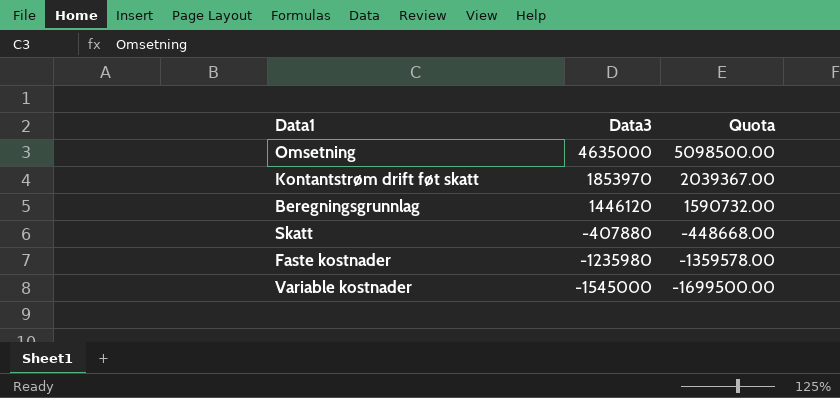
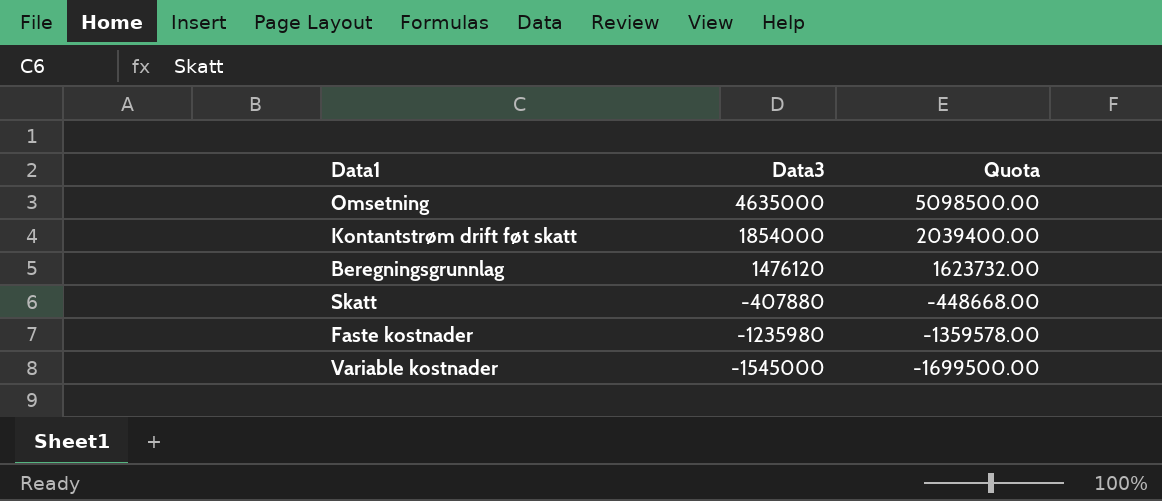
Kontantstrøm drift føt skatt | Data3: 1853970 -> 1854000
Kontantstrøm drift føt skatt | Quota: 2039367.00 -> 2039400.00
Beregningsgrunnlag | Data3: 1446120 -> 1476120
Beregningsgrunnlag | Quota: 1590732.00 -> 1623732.00

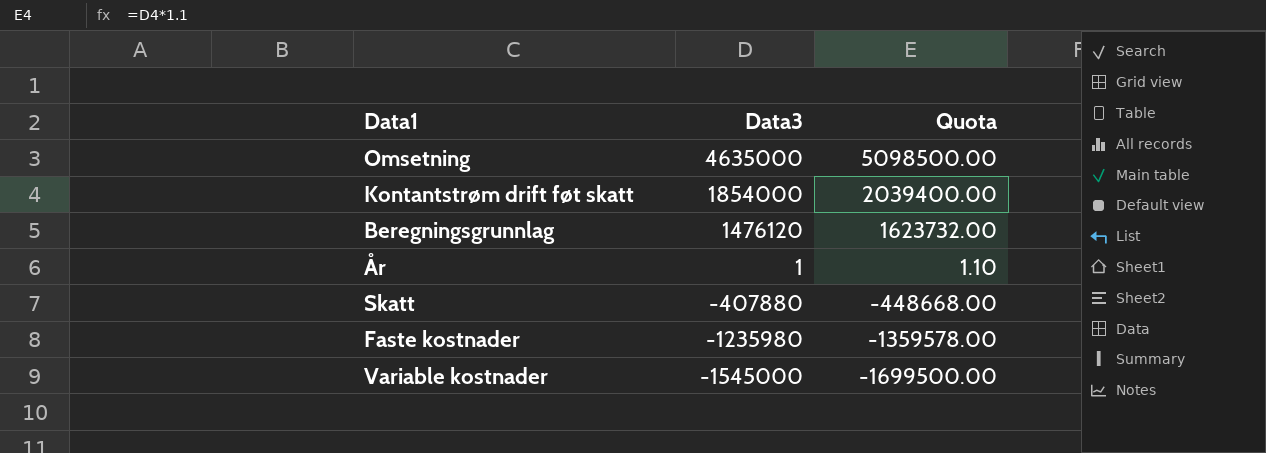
row År: none -> 1 | 1.10

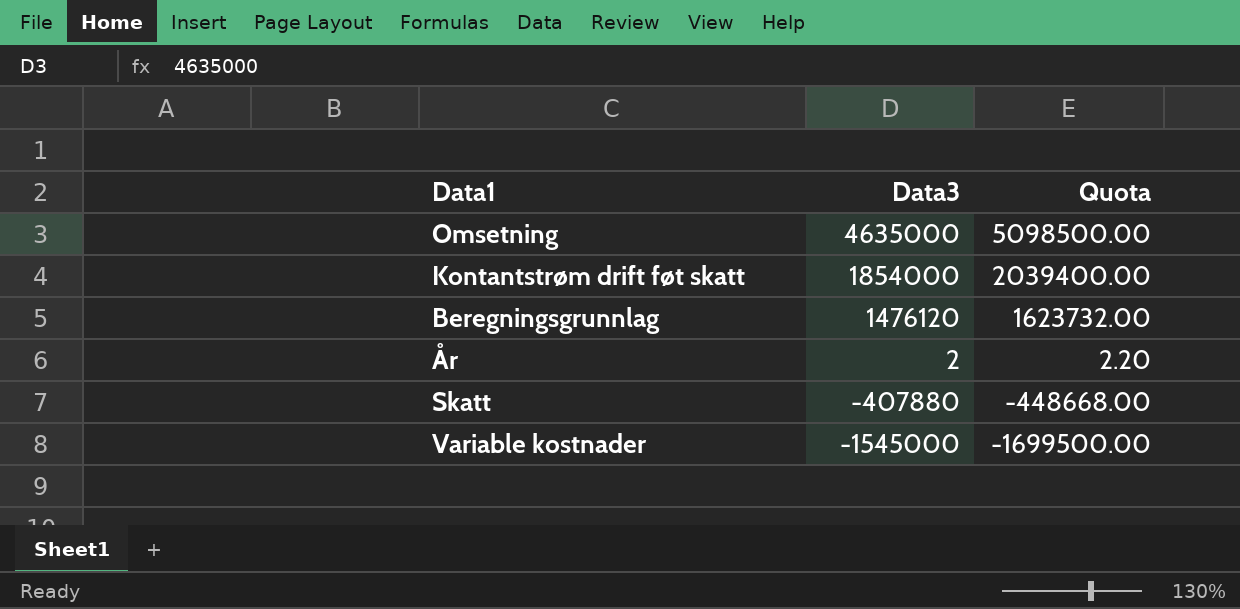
row Faste kostnader: -1235980 | -1359578.00 -> none
År | Data3: 1 -> 2
År | Quota: 1.10 -> 2.20

